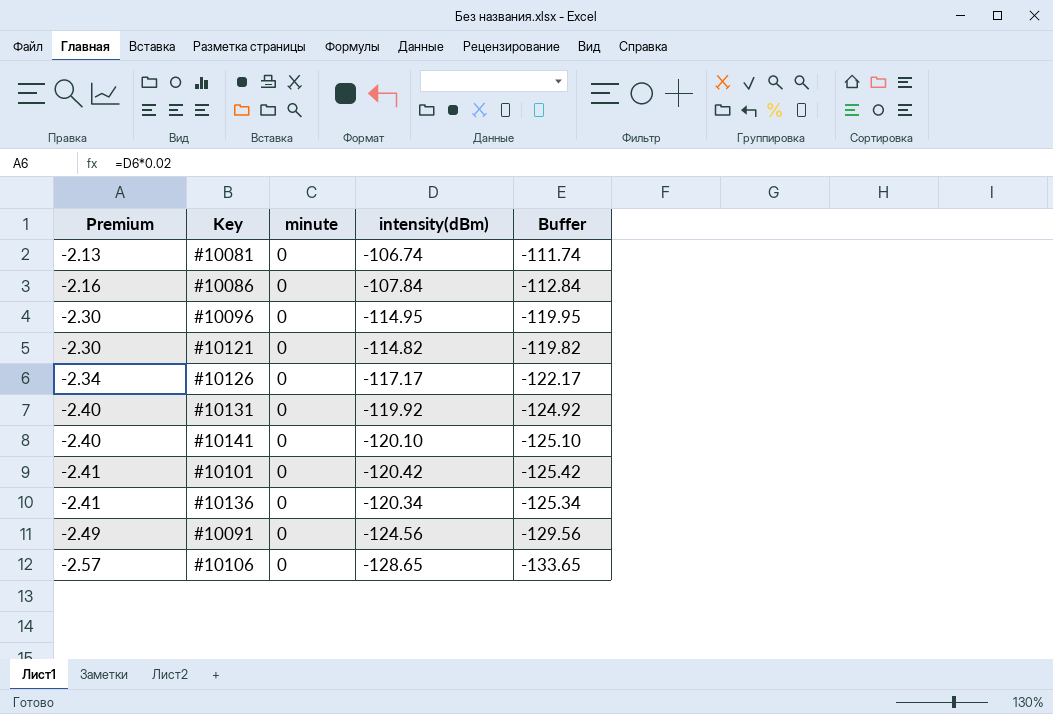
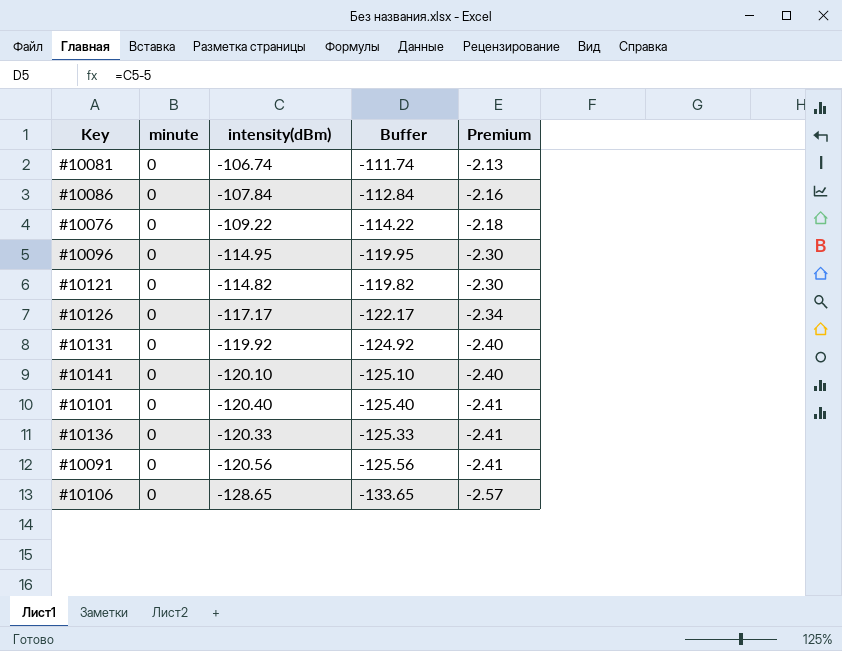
column Premium | position: 1 -> 5
row #10076: none -> 0 | -109.22 | -114.22 | -2.18
#10101 | intensity(dBm): -120.42 -> -120.40
#10101 | Buffer: -125.42 -> -125.40
#10136 | intensity(dBm): -120.34 -> -120.33
#10136 | Buffer: -125.34 -> -125.33
#10091 | intensity(dBm): -124.56 -> -120.56
#10091 | Buffer: -129.56 -> -125.56
#10091 | Premium: -2.49 -> -2.41

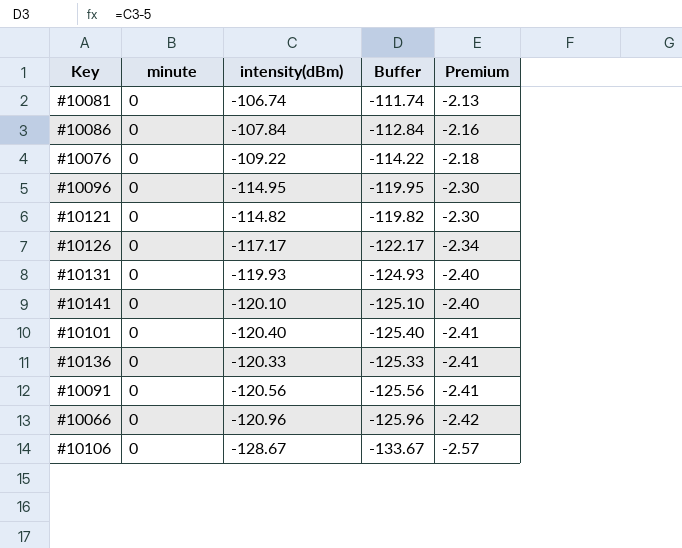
#10131 | intensity(dBm): -119.92 -> -119.93
#10131 | Buffer: -124.92 -> -124.93
row #10066: none -> 0 | -120.96 | -125.96 | -2.42
#10106 | intensity(dBm): -128.65 -> -128.67
#10106 | Buffer: -133.65 -> -133.67

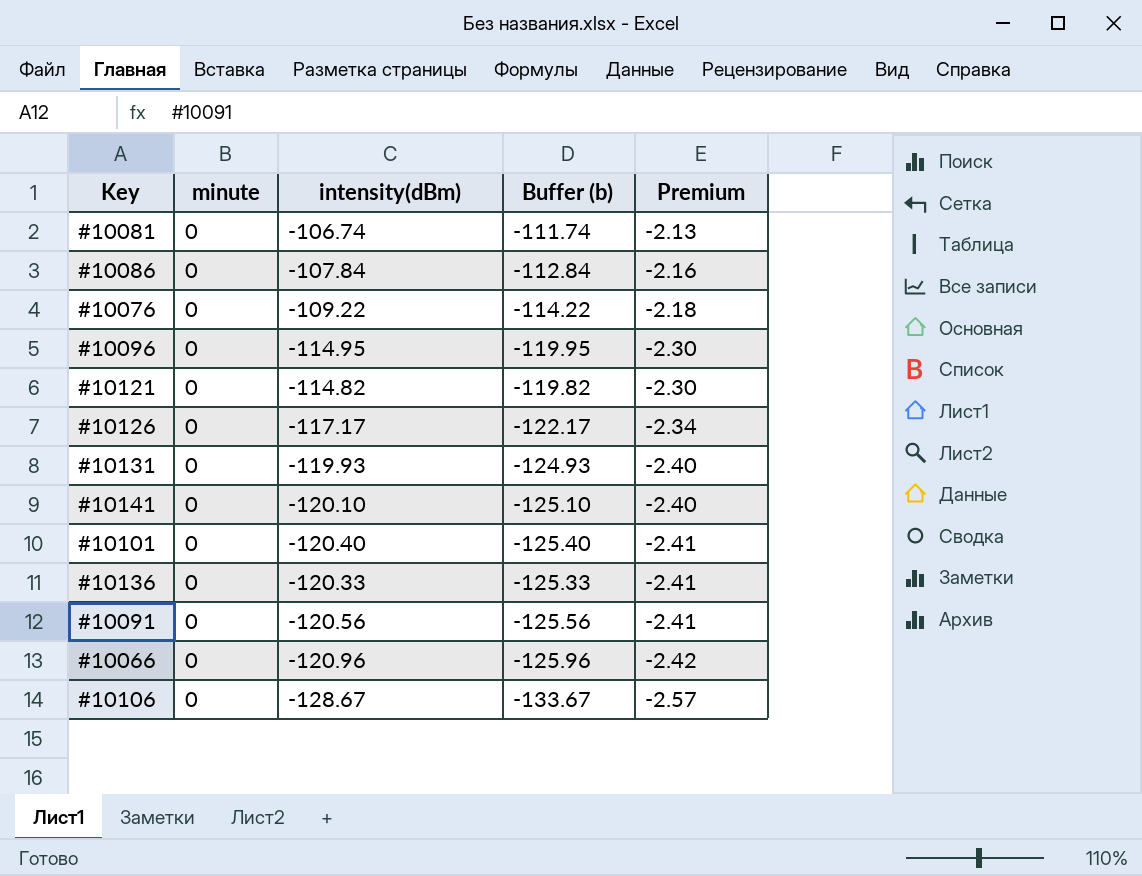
column name: Buffer -> Buffer (b)

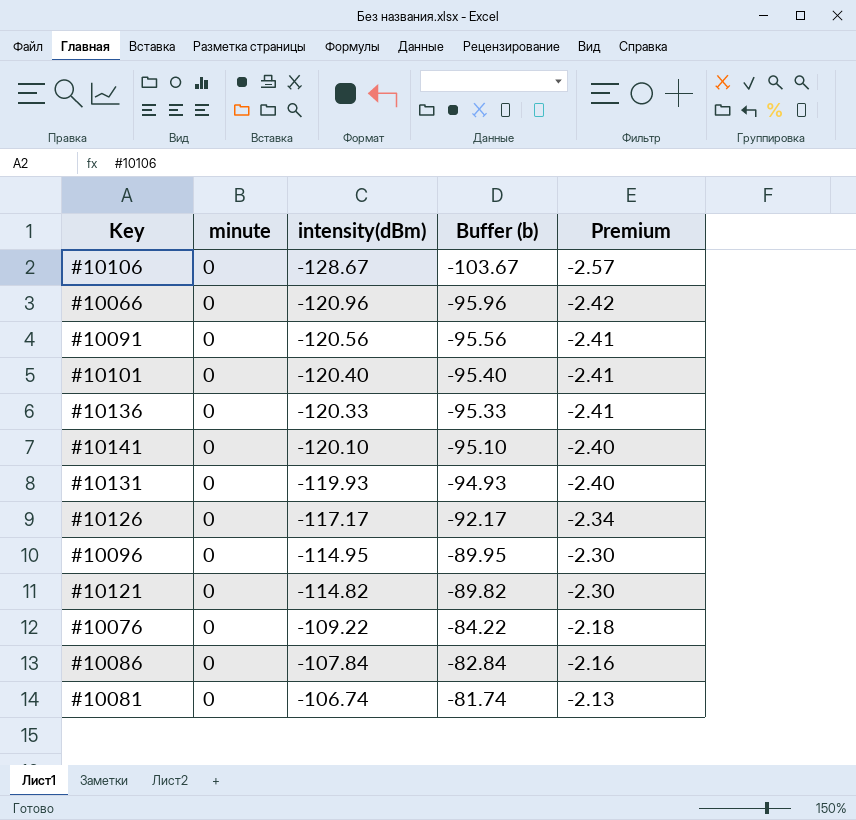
row order: Premium descending -> intensity(dBm) ascending
column Buffer (b) | formula: [intensity(dBm)] - 5 -> [intensity(dBm)] + 25

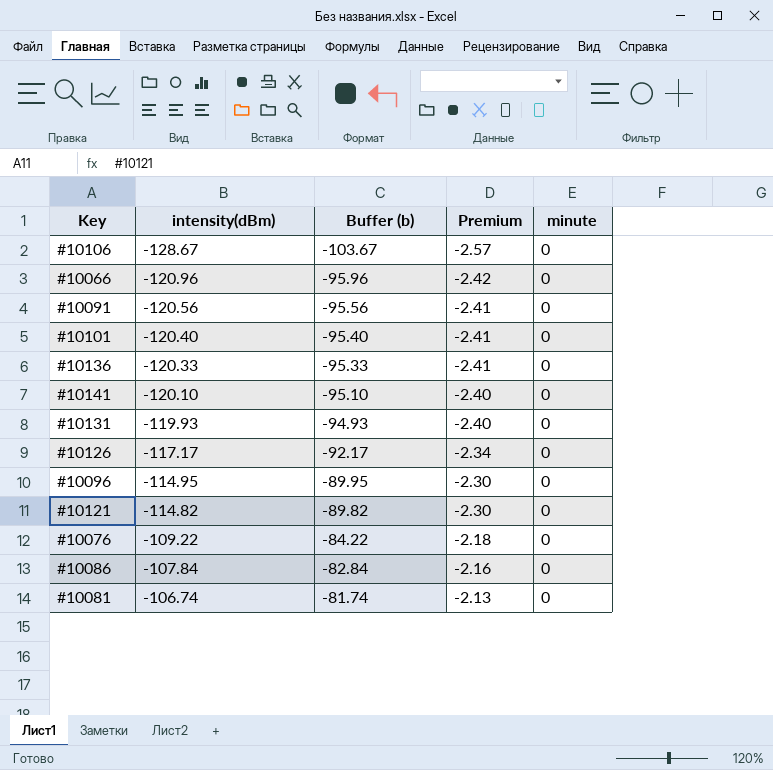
column minute | position: 2 -> 5

